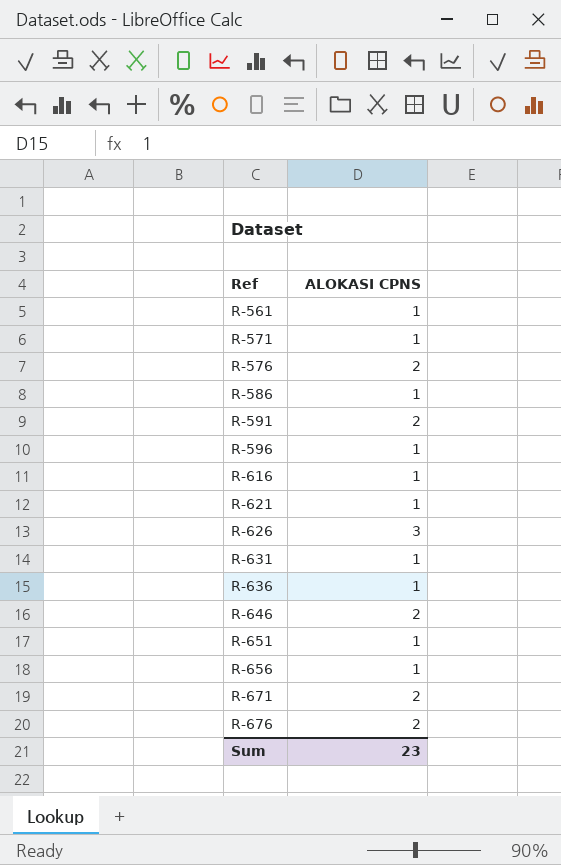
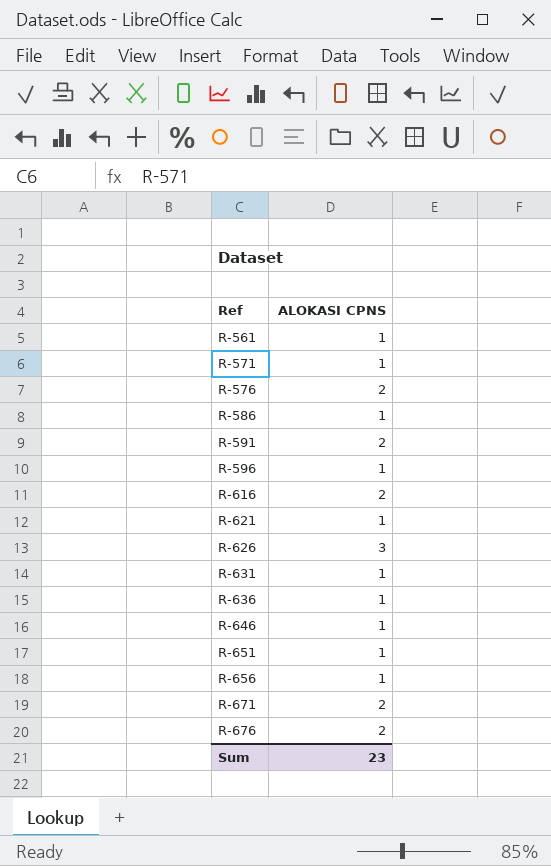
R-616 | ALOKASI CPNS: 1 -> 2
R-646 | ALOKASI CPNS: 2 -> 1

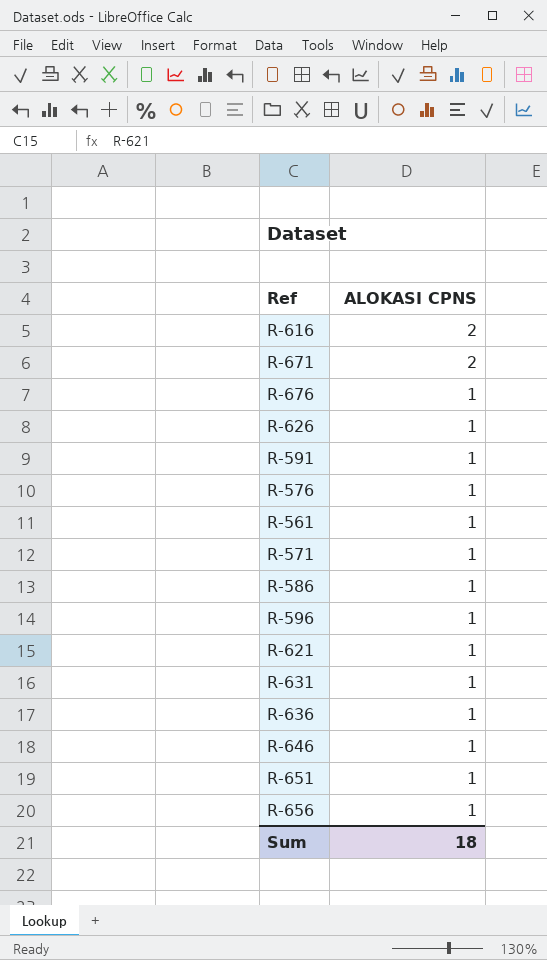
row order: Ref ascending -> ALOKASI CPNS descending
R-676 | ALOKASI CPNS: 2 -> 1
R-626 | ALOKASI CPNS: 3 -> 1
R-591 | ALOKASI CPNS: 2 -> 1
R-576 | ALOKASI CPNS: 2 -> 1
Sum | ALOKASI CPNS: 23 -> 18

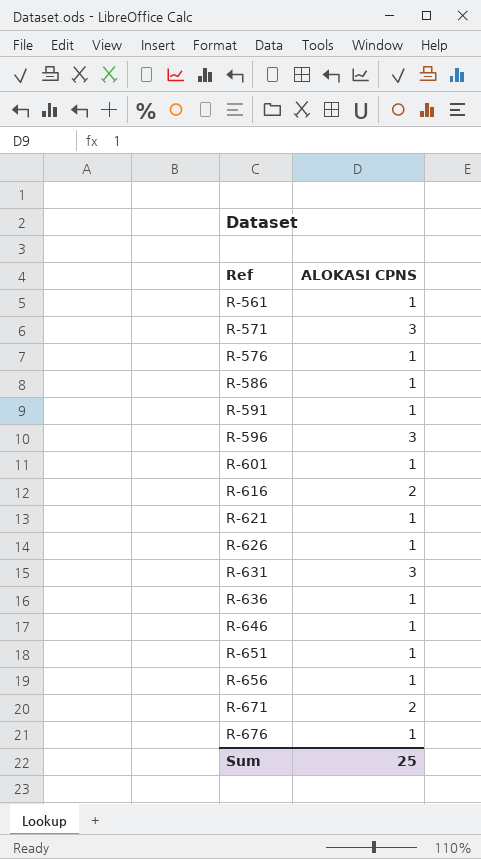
row order: ALOKASI CPNS descending -> Ref ascending
R-571 | ALOKASI CPNS: 1 -> 3
R-596 | ALOKASI CPNS: 1 -> 3
row R-601: none -> 1
R-631 | ALOKASI CPNS: 1 -> 3
Sum | ALOKASI CPNS: 18 -> 25

